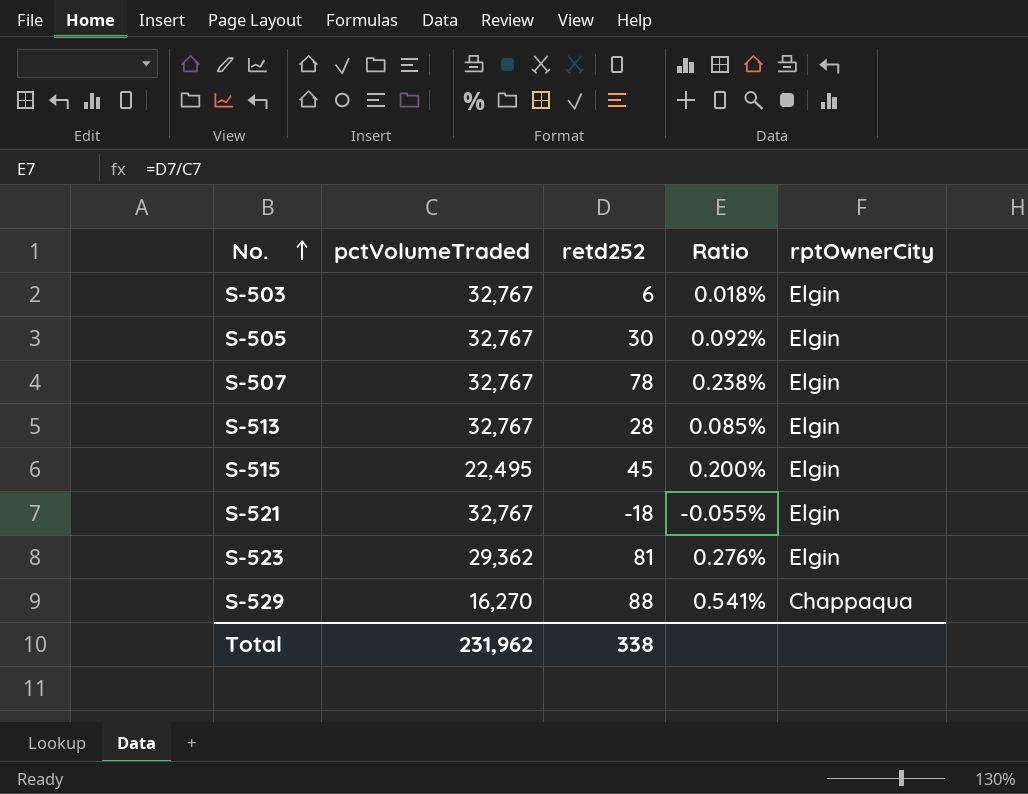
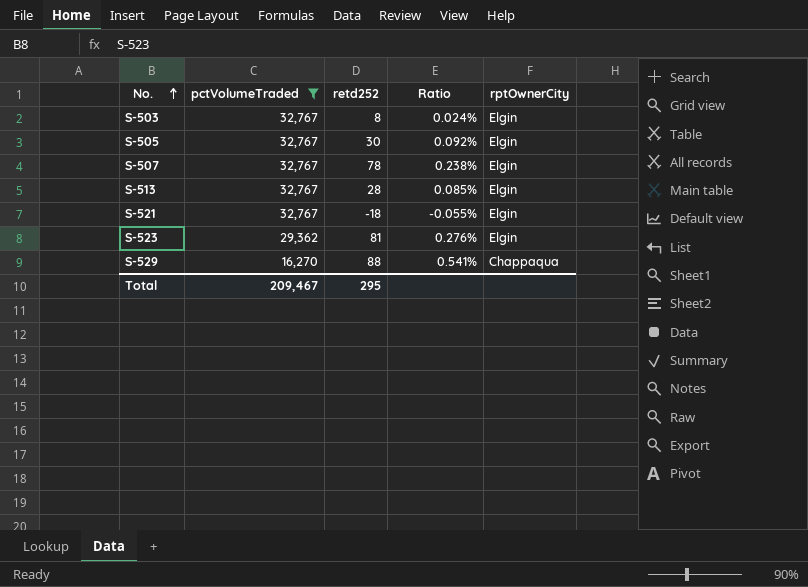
filter: none -> pctVolumeTraded != 22,495
S-503 | retd252: 6 -> 8
S-503 | Ratio: 0.018% -> 0.024%
Total | pctVolumeTraded: 231,962 -> 209,467
Total | retd252: 338 -> 295

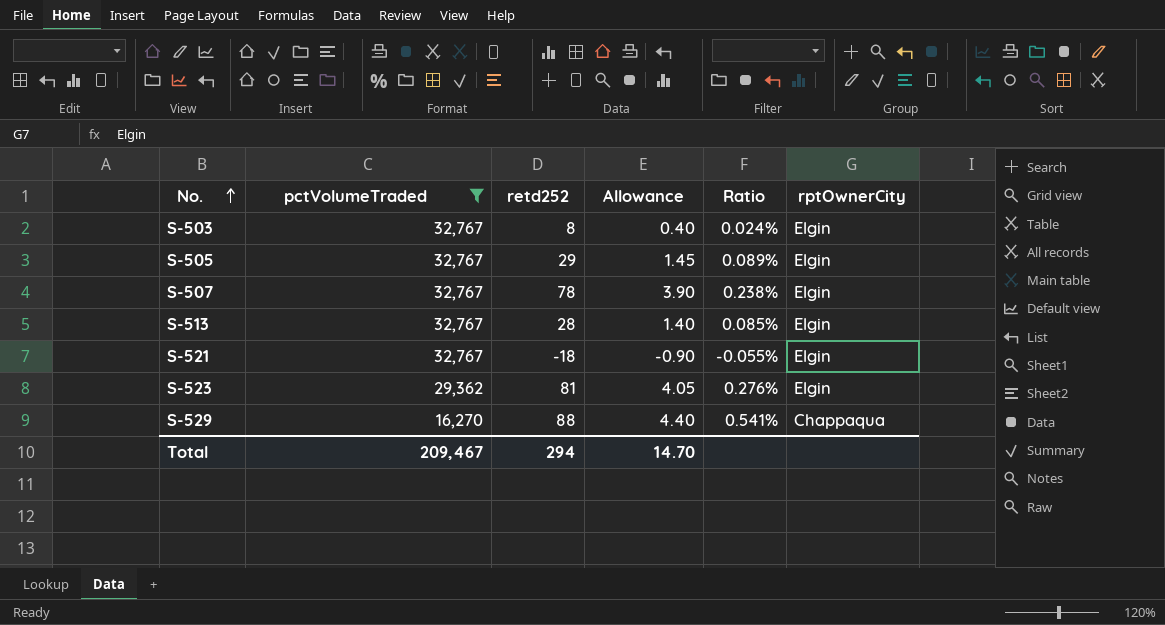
column Allowance | formula: none -> [retd252] * 0.05
S-505 | retd252: 30 -> 29
S-505 | Ratio: 0.092% -> 0.089%
Total | retd252: 295 -> 294

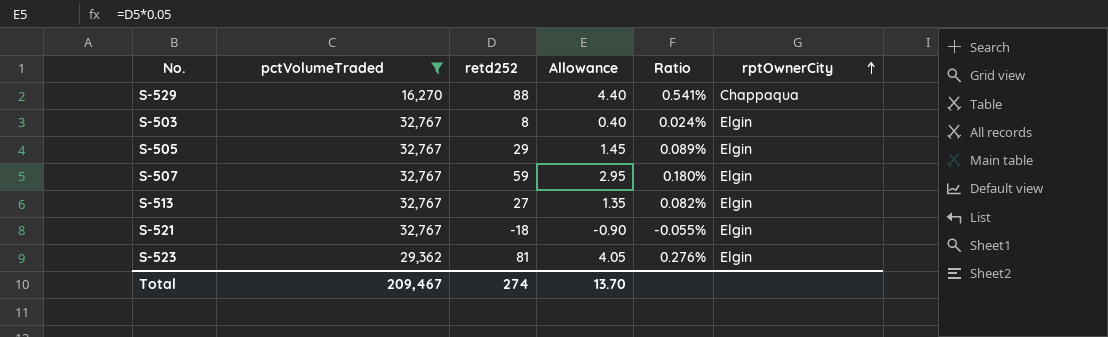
row order: No. ascending -> rptOwnerCity ascending
S-507 | retd252: 78 -> 59
S-507 | Allowance: 3.90 -> 2.95
S-507 | Ratio: 0.238% -> 0.180%
S-513 | retd252: 28 -> 27
S-513 | Allowance: 1.40 -> 1.35
S-513 | Ratio: 0.085% -> 0.082%
Total | retd252: 294 -> 274
Total | Allowance: 14.70 -> 13.70

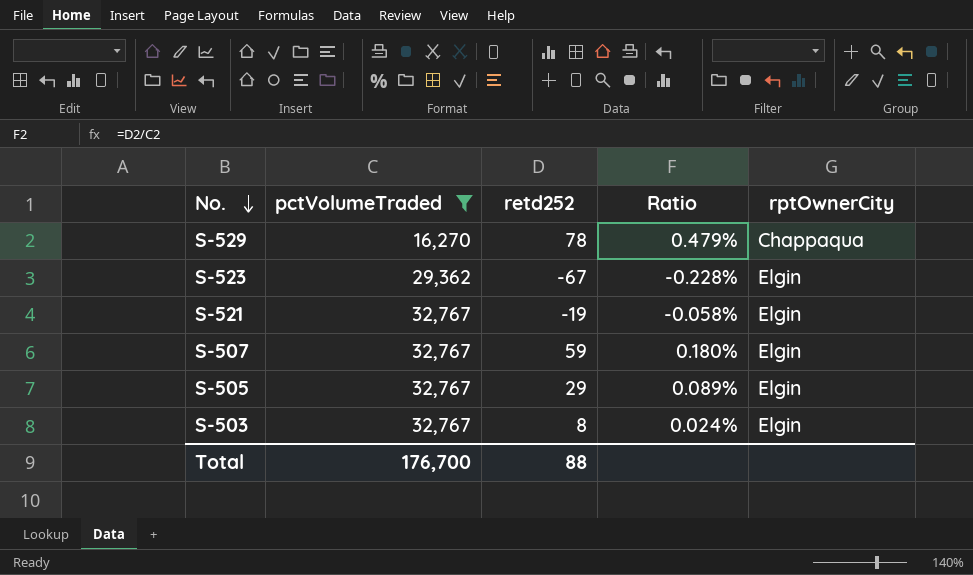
row order: rptOwnerCity ascending -> No. descending
column Allowance | formula: [retd252] * 0.05 -> none
row S-513: 32,767 | 27 | 1.35 | 0.082% | Elgin -> none
S-529 | retd252: 88 -> 78
S-529 | Ratio: 0.541% -> 0.479%
S-523 | retd252: 81 -> -67
S-523 | Ratio: 0.276% -> -0.228%
S-521 | retd252: -18 -> -19
S-521 | Ratio: -0.055% -> -0.058%
Total | pctVolumeTraded: 209,467 -> 176,700
Total | retd252: 274 -> 88

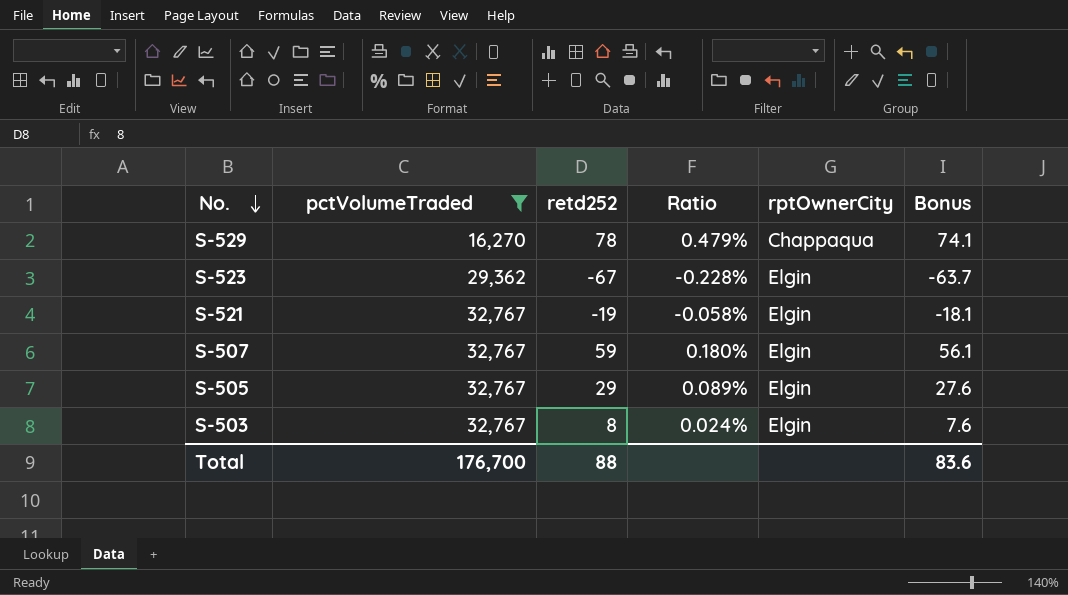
column Bonus | formula: none -> [retd252] * 0.95

